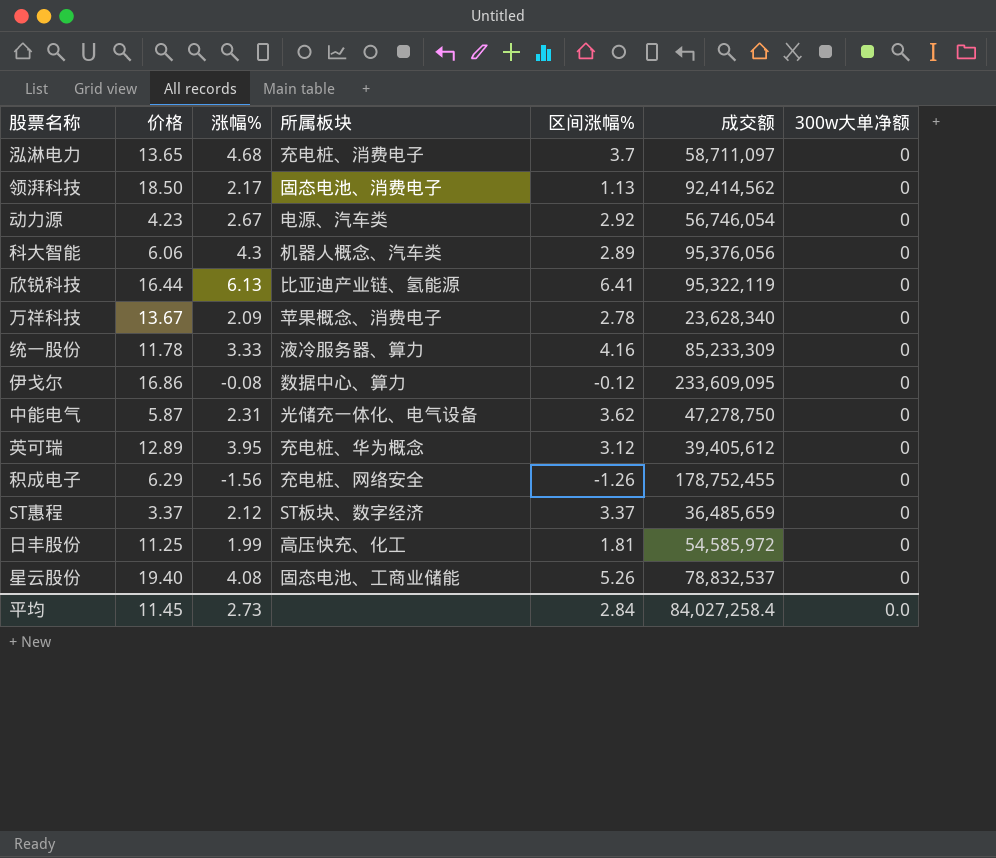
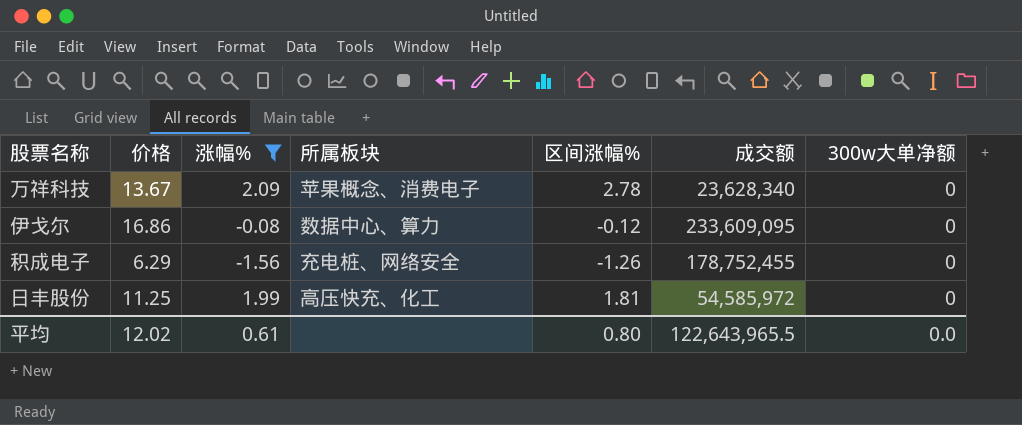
filter: none -> 涨幅% <= 2.09
平均 | 价格: 11.45 -> 12.02
平均 | 涨幅%: 2.73 -> 0.61
平均 | 区间涨幅%: 2.84 -> 0.80
平均 | 成交额: 84,027,258.4 -> 122,643,965.5

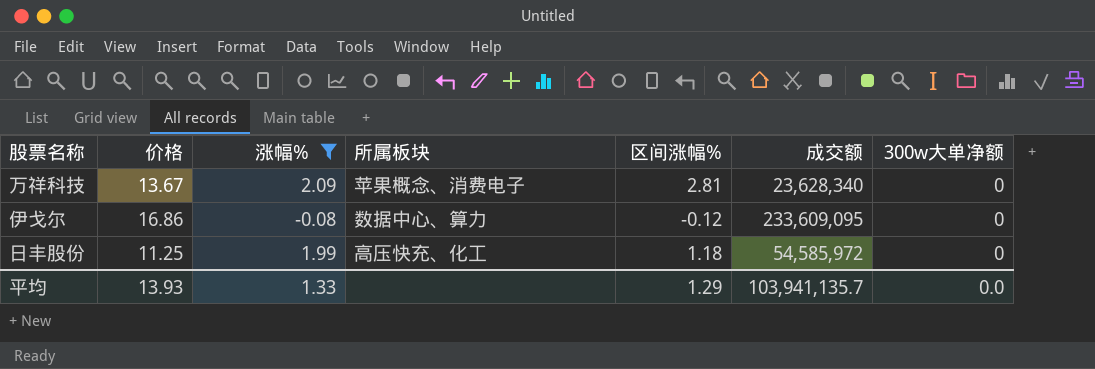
row 积成电子: 6.29 | -1.56 | 充电桩、网络安全 | -1.26 | 178,752,455 | 0 -> none
万祥科技 | 区间涨幅%: 2.78 -> 2.81
日丰股份 | 区间涨幅%: 1.81 -> 1.18
平均 | 价格: 12.02 -> 13.93
平均 | 涨幅%: 0.61 -> 1.33
平均 | 区间涨幅%: 0.80 -> 1.29
平均 | 成交额: 122,643,965.5 -> 103,941,135.7

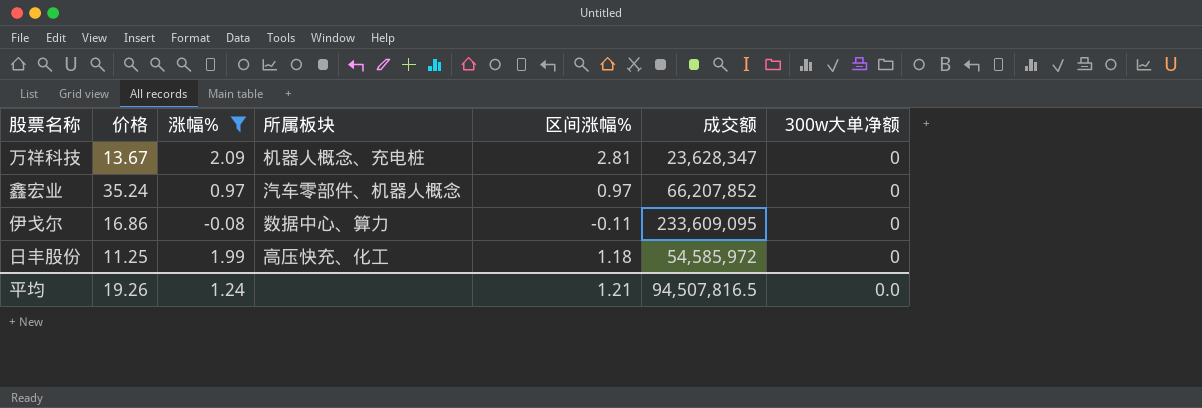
万祥科技 | 所属板块: 苹果概念、消费电子 -> 机器人概念、充电桩
万祥科技 | 成交额: 23,628,340 -> 23,628,347
row 鑫宏业: none -> 35.24 | 0.97 | 汽车零部件、机器人概念 | 0.97 | 66,207,852 | 0
伊戈尔 | 区间涨幅%: -0.12 -> -0.11
平均 | 价格: 13.93 -> 19.26
平均 | 涨幅%: 1.33 -> 1.24
平均 | 区间涨幅%: 1.29 -> 1.21
平均 | 成交额: 103,941,135.7 -> 94,507,816.5

